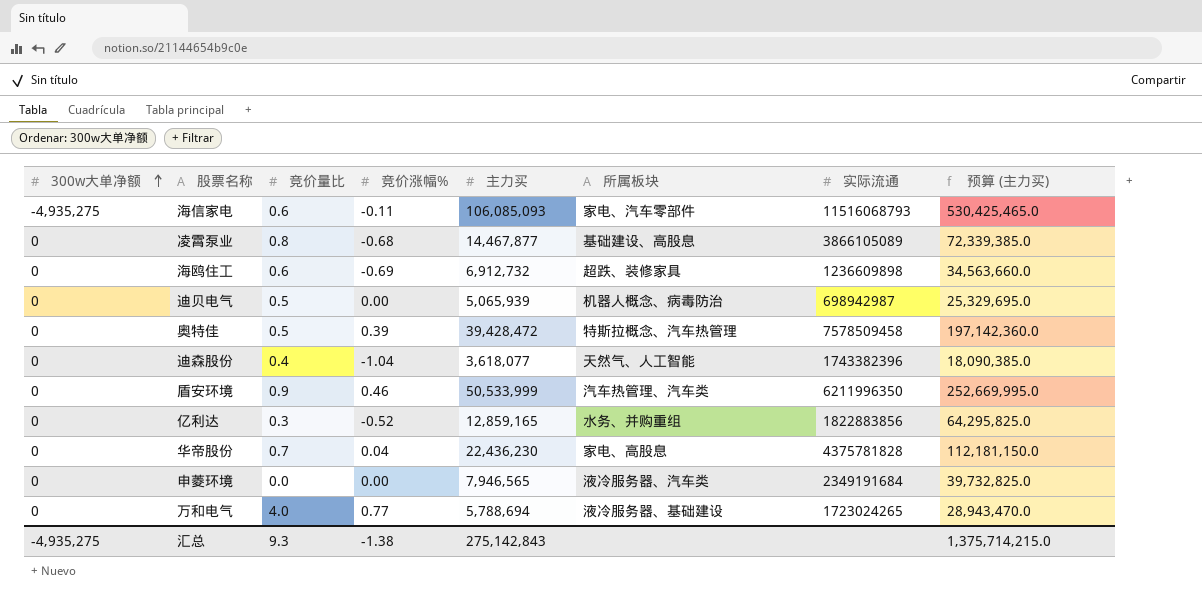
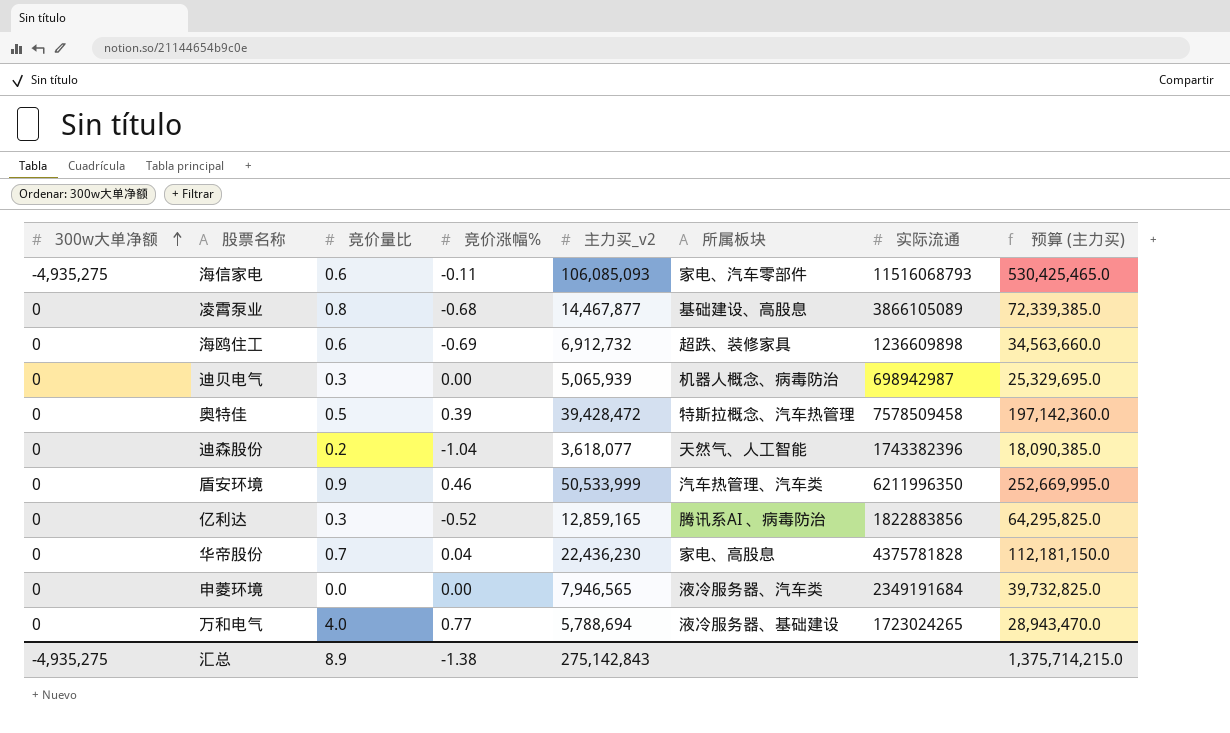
column name: 主力买 -> 主力买_v2
迪贝电气 | 竞价量比: 0.5 -> 0.3
迪森股份 | 竞价量比: 0.4 -> 0.2
亿利达 | 所属板块: 水务、并购重组 -> 腾讯系AI 、病毒防治
汇总 | 竞价量比: 9.3 -> 8.9

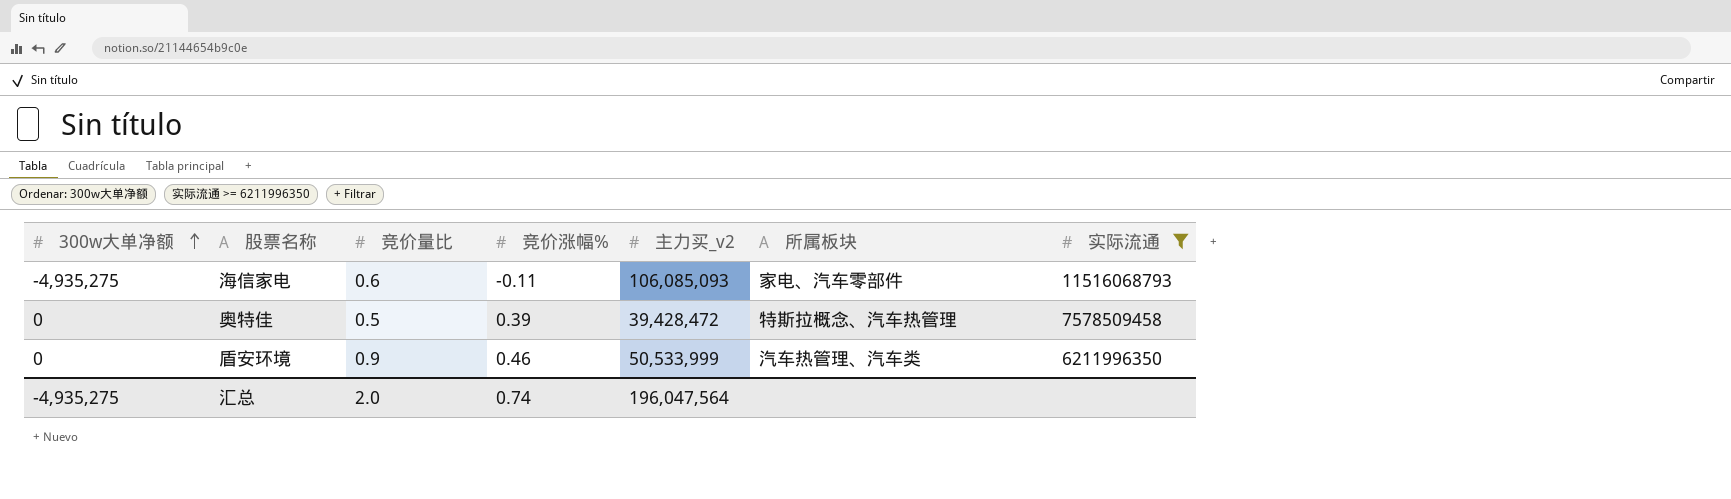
filter: none -> 实际流通 >= 6211996350
column 预算 (主力买) | formula: [主力买_v2] * 5 -> none
汇总 | 竞价量比: 8.9 -> 2.0
汇总 | 竞价涨幅%: -1.38 -> 0.74
汇总 | 主力买_v2: 275,142,843 -> 196,047,564

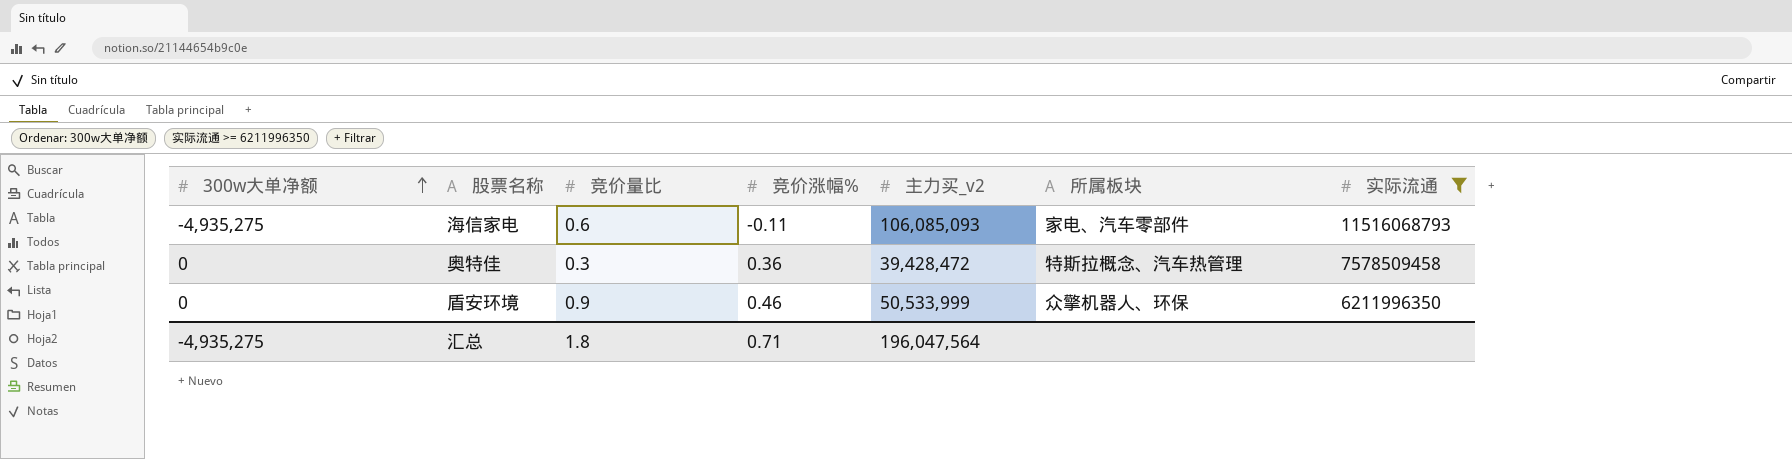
奥特佳 | 竞价量比: 0.5 -> 0.3
奥特佳 | 竞价涨幅%: 0.39 -> 0.36
盾安环境 | 所属板块: 汽车热管理、汽车类 -> 众擎机器人、环保
汇总 | 竞价量比: 2.0 -> 1.8
汇总 | 竞价涨幅%: 0.74 -> 0.71

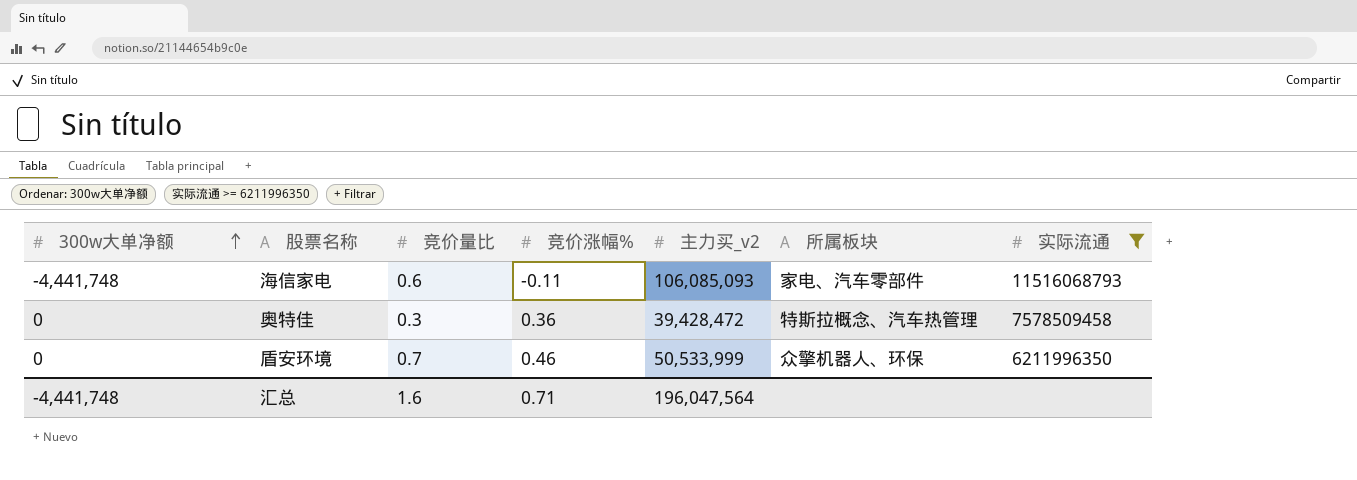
海信家电 | 300w大单净额: -4,935,275 -> -4,441,748
盾安环境 | 竞价量比: 0.9 -> 0.7
汇总 | 300w大单净额: -4,935,275 -> -4,441,748
汇总 | 竞价量比: 1.8 -> 1.6

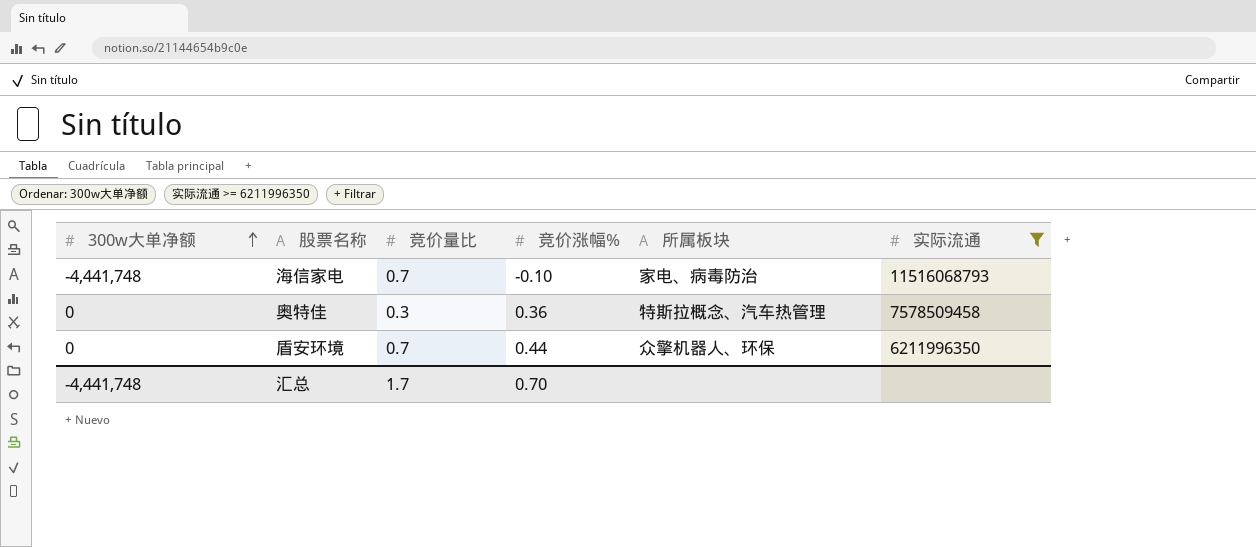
column 主力买_v2 | position: 5 -> none
海信家电 | 竞价量比: 0.6 -> 0.7
海信家电 | 竞价涨幅%: -0.11 -> -0.10
海信家电 | 所属板块: 家电、汽车零部件 -> 家电、病毒防治
盾安环境 | 竞价涨幅%: 0.46 -> 0.44
汇总 | 竞价量比: 1.6 -> 1.7
汇总 | 竞价涨幅%: 0.71 -> 0.70

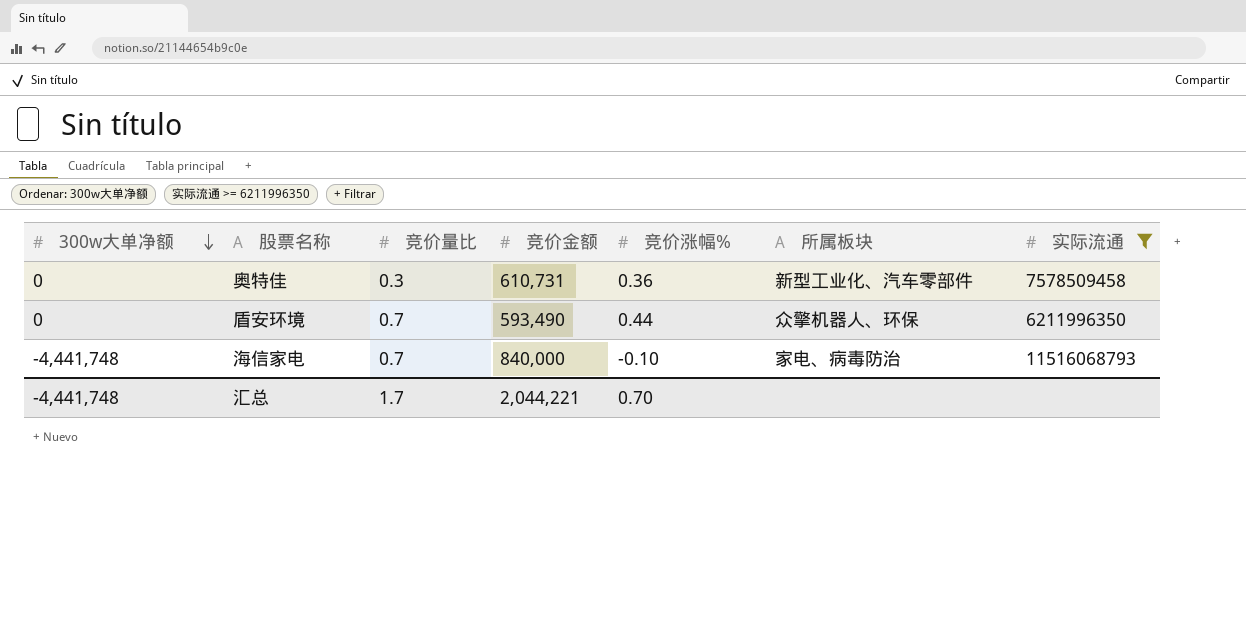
row order: 300w大单净额 ascending -> 300w大单净额 descending
column 竞价金额 | position: none -> 4
奥特佳 | 所属板块: 特斯拉概念、汽车热管理 -> 新型工业化、汽车零部件

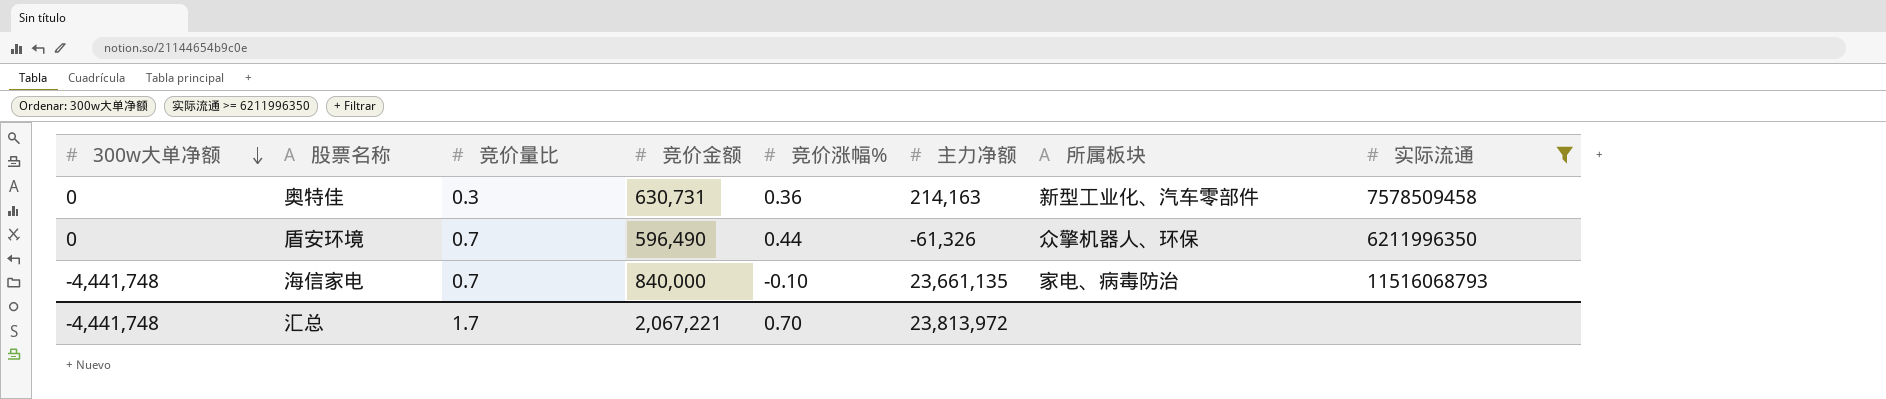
column 主力净额 | position: none -> 6
奥特佳 | 竞价金额: 610,731 -> 630,731
盾安环境 | 竞价金额: 593,490 -> 596,490
汇总 | 竞价金额: 2,044,221 -> 2,067,221

